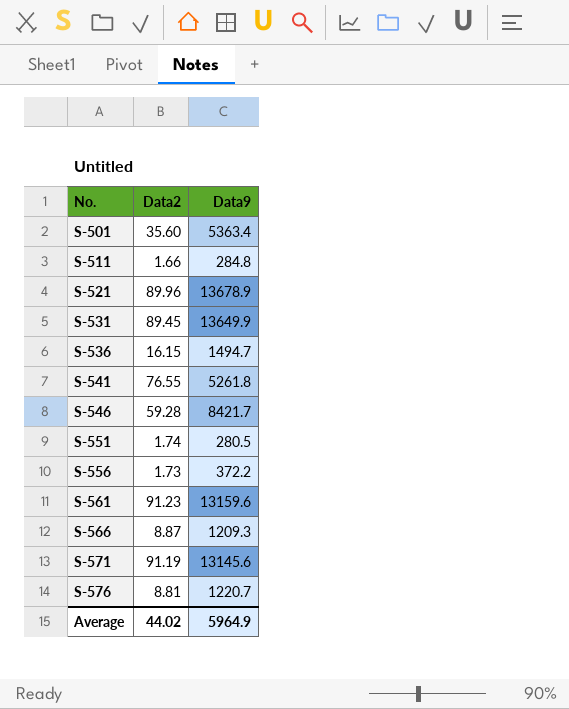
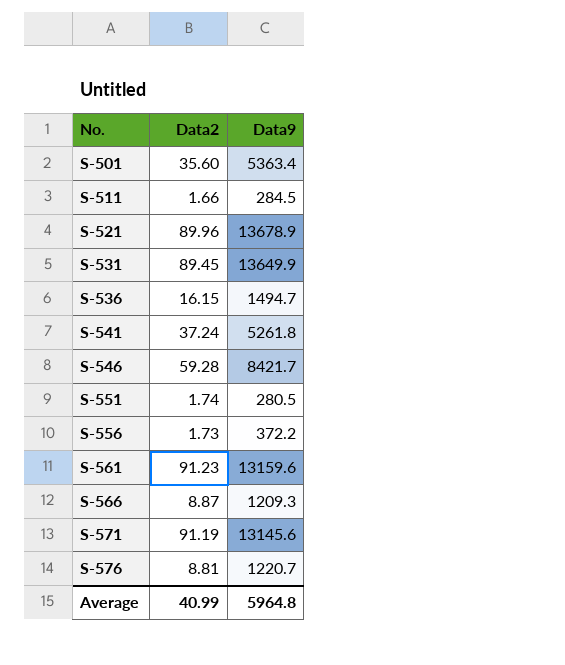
S-511 | Data9: 284.8 -> 284.5
S-541 | Data2: 76.55 -> 37.24
Average | Data2: 44.02 -> 40.99
Average | Data9: 5964.9 -> 5964.8

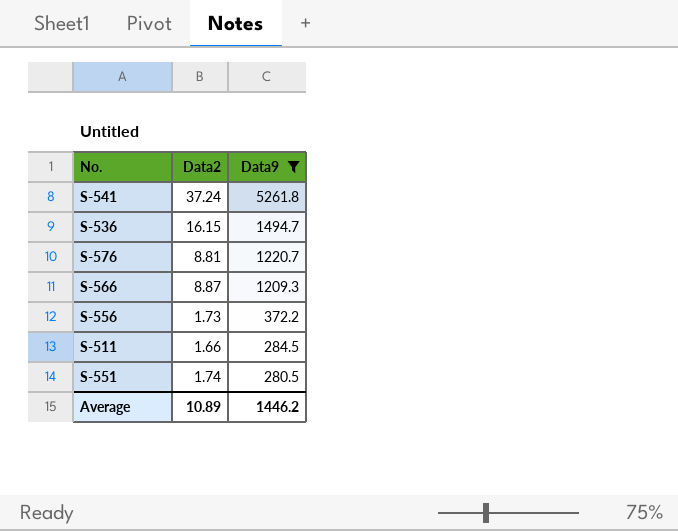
filter: none -> Data9 <= 5261.8
row order: No. ascending -> Data9 descending
Average | Data2: 40.99 -> 10.89
Average | Data9: 5964.8 -> 1446.2

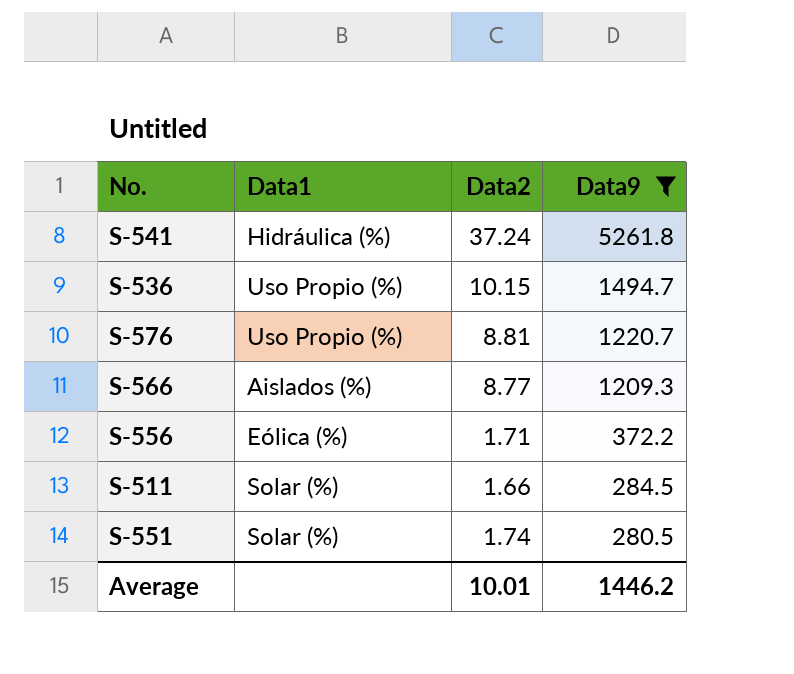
column Data1 | position: none -> 2
S-536 | Data2: 16.15 -> 10.15
S-566 | Data2: 8.87 -> 8.77
S-556 | Data2: 1.73 -> 1.71
Average | Data2: 10.89 -> 10.01

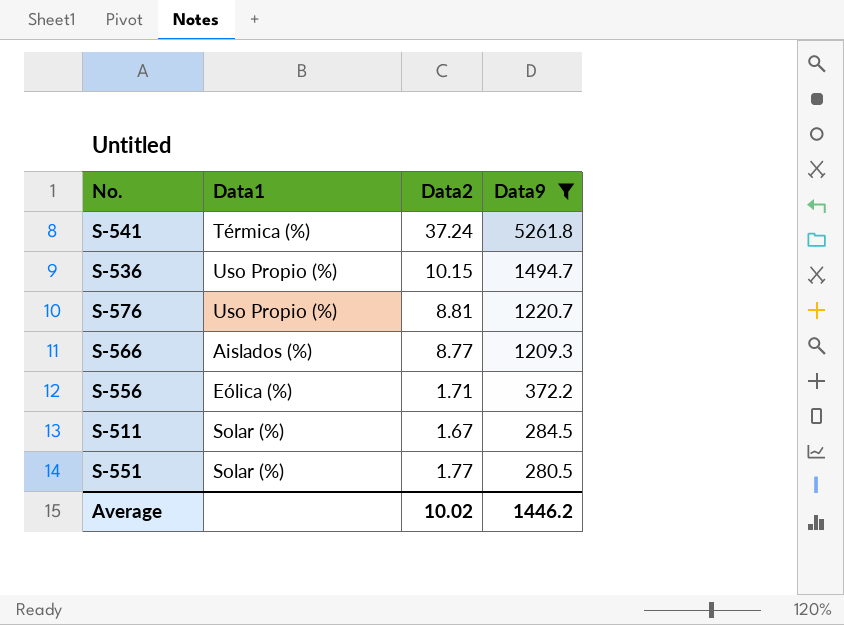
S-541 | Data1: Hidráulica (%) -> Térmica (%)
S-511 | Data2: 1.66 -> 1.67
S-551 | Data2: 1.74 -> 1.77
Average | Data2: 10.01 -> 10.02

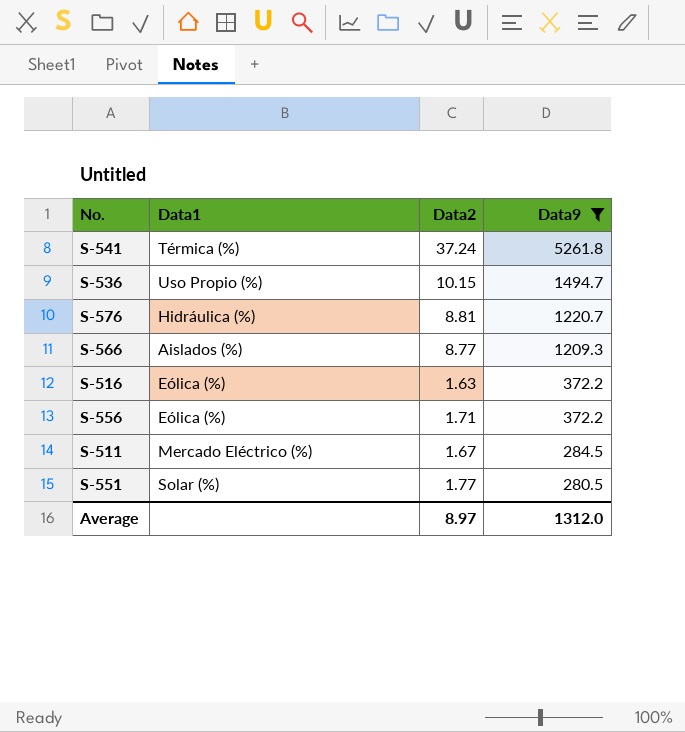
S-576 | Data1: Uso Propio (%) -> Hidráulica (%)
row S-516: none -> Eólica (%) | 1.63 | 372.2
S-511 | Data1: Solar (%) -> Mercado Eléctrico (%)
Average | Data2: 10.02 -> 8.97
Average | Data9: 1446.2 -> 1312.0

